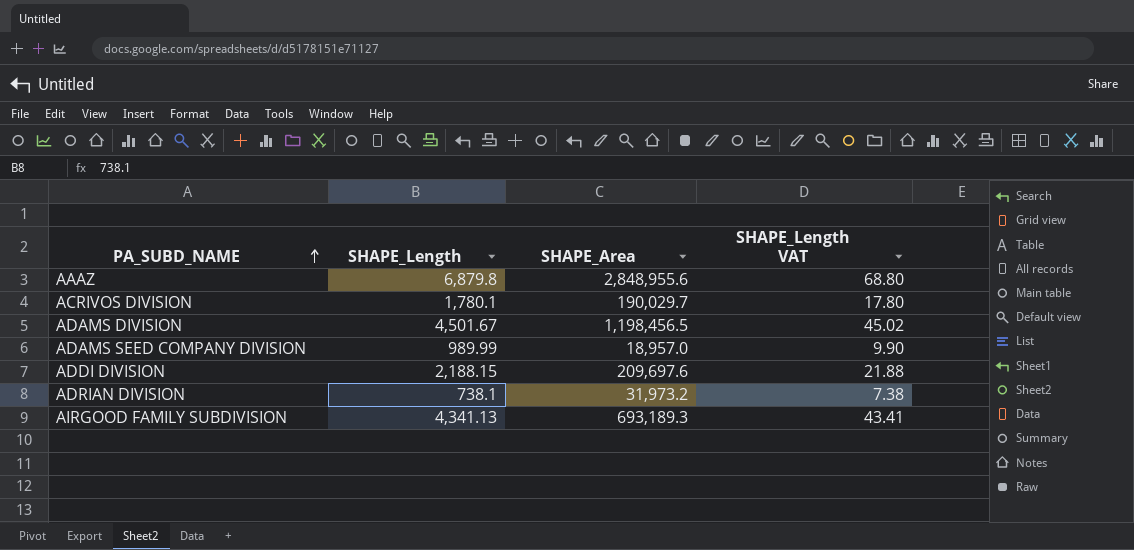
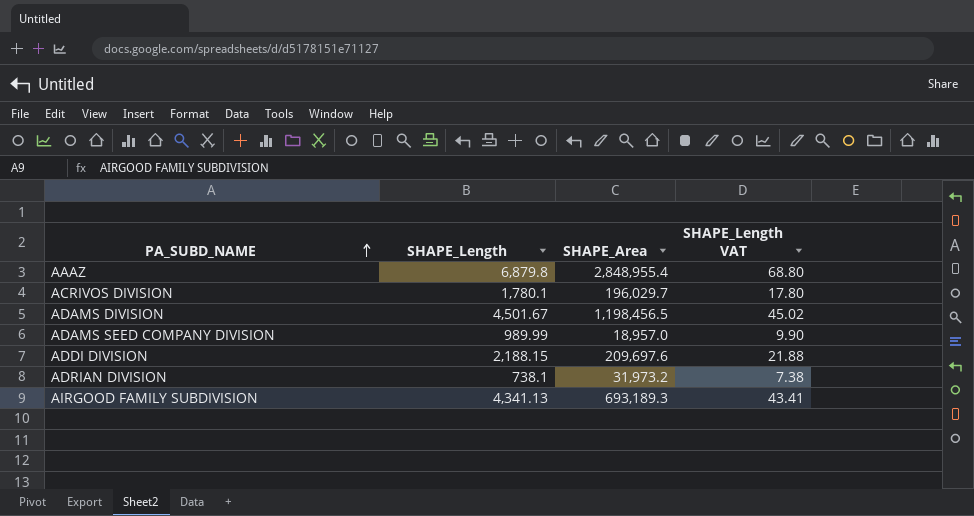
AAAZ | SHAPE_Area: 2,848,955.6 -> 2,848,955.4
ACRIVOS DIVISION | SHAPE_Area: 190,029.7 -> 196,029.7

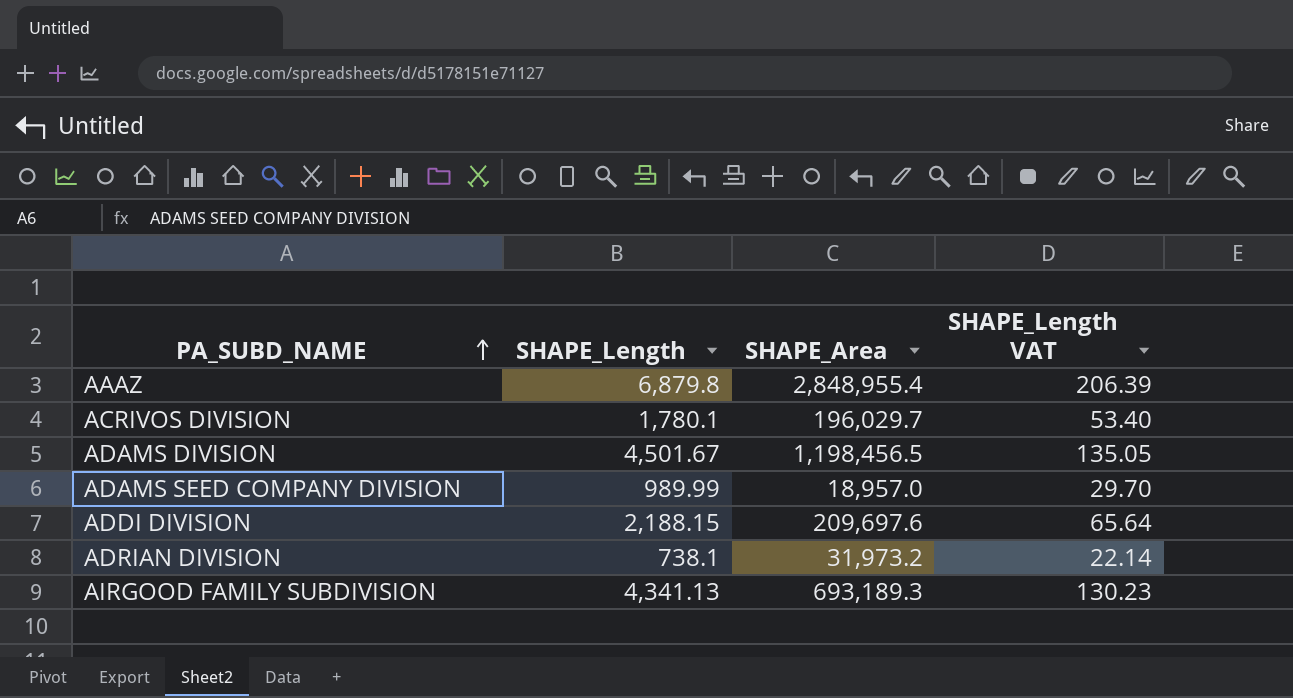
column SHAPE_Length VAT | formula: [SHAPE_Length] * 0.01 -> [SHAPE_Length] * 0.03

